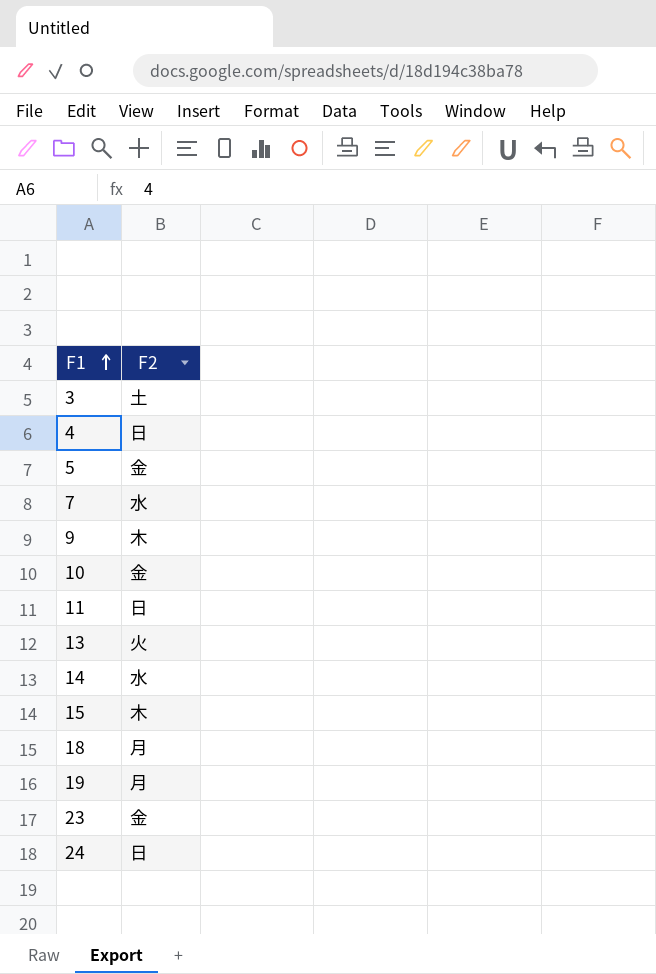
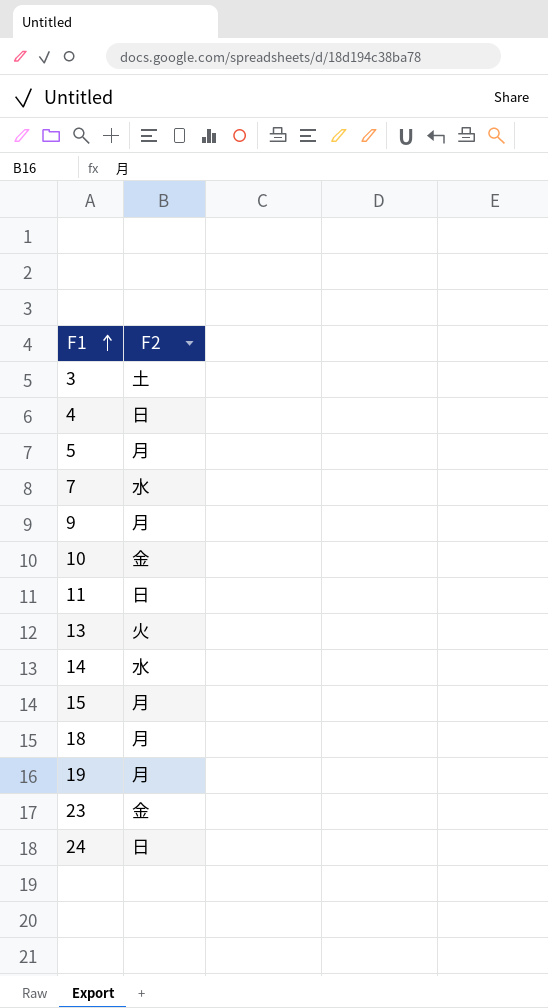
5 | F2: 金 -> 月
9 | F2: 木 -> 月
15 | F2: 木 -> 月

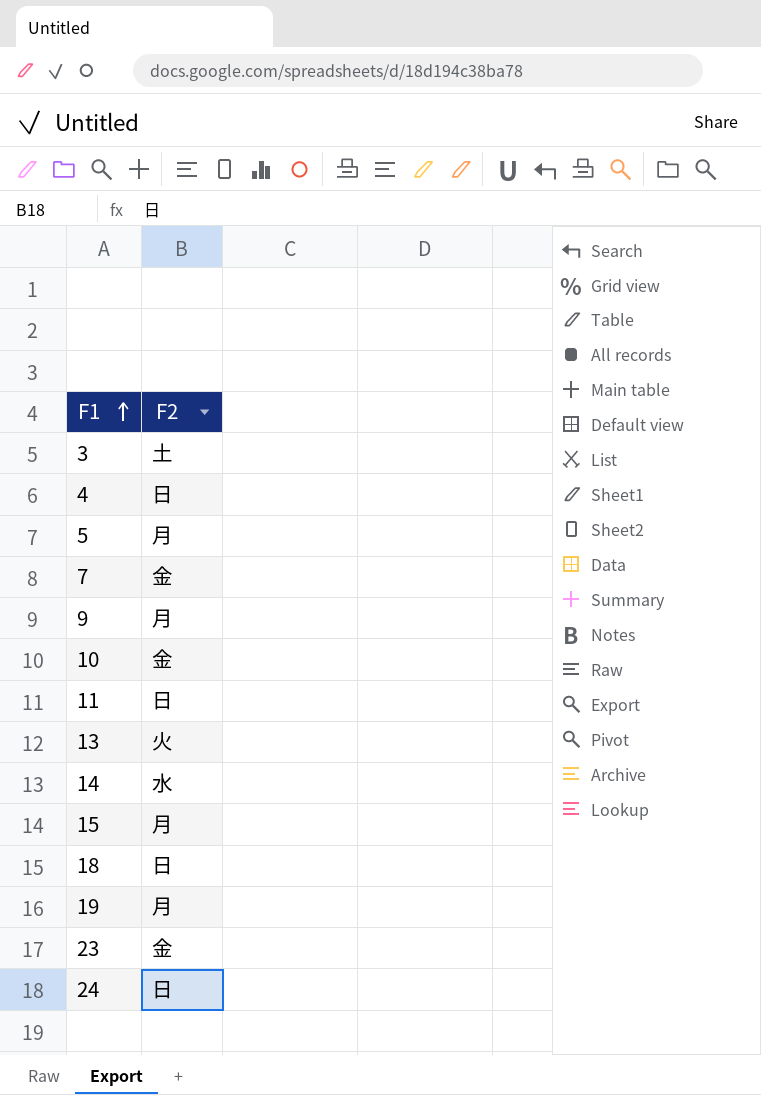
7 | F2: 水 -> 金
18 | F2: 月 -> 日

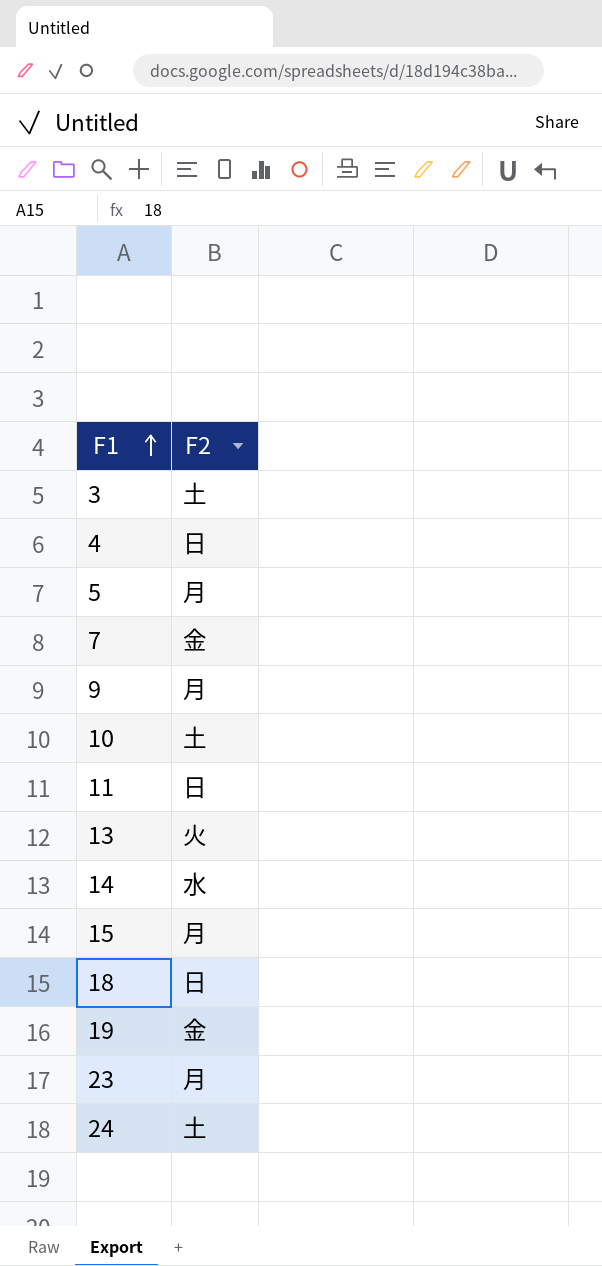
10 | F2: 金 -> 土
19 | F2: 月 -> 金
23 | F2: 金 -> 月
24 | F2: 日 -> 土

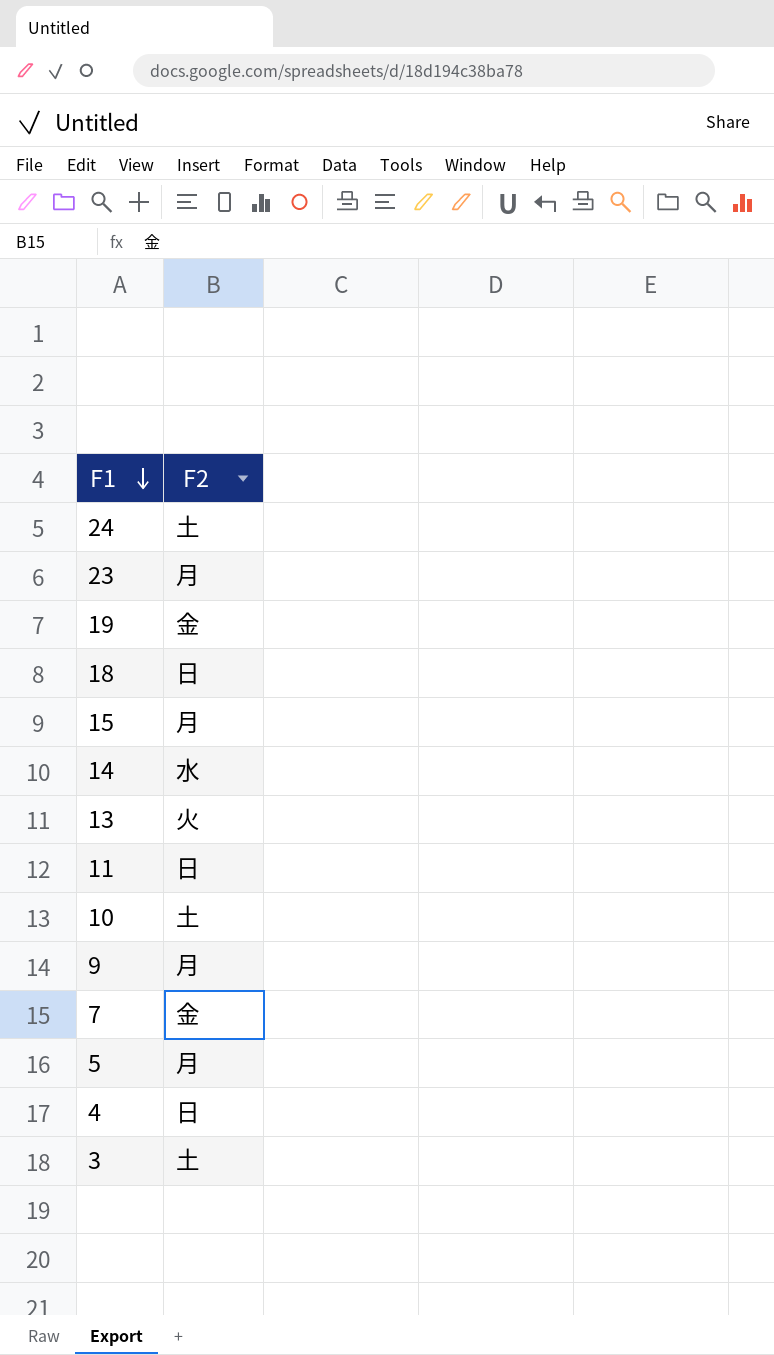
row order: F1 ascending -> F1 descending

